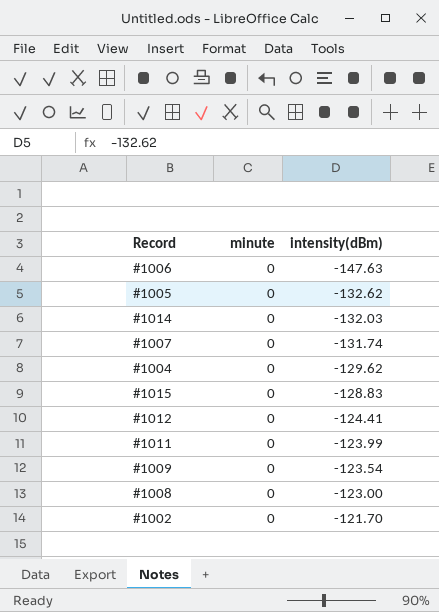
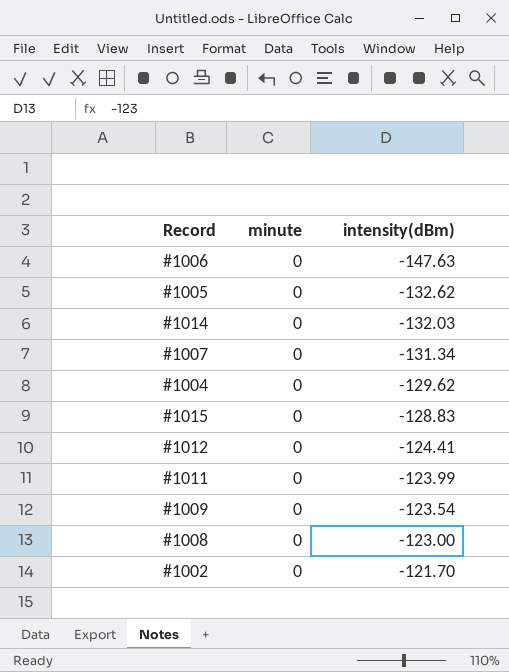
#1007 | intensity(dBm): -131.74 -> -131.34

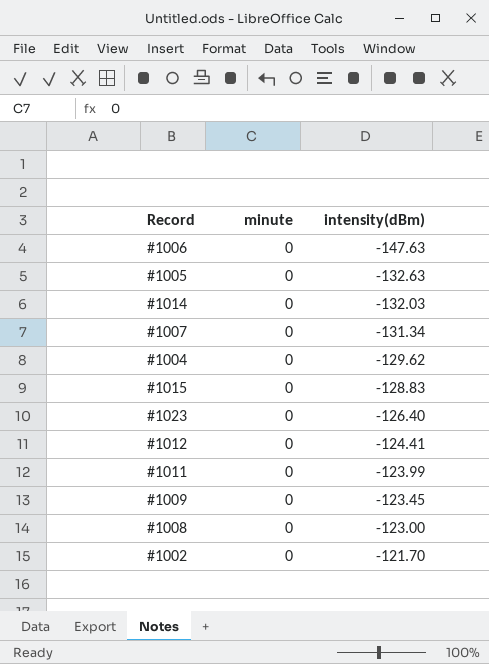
#1005 | intensity(dBm): -132.62 -> -132.63
row #1023: none -> 0 | -126.40
#1009 | intensity(dBm): -123.54 -> -123.45

